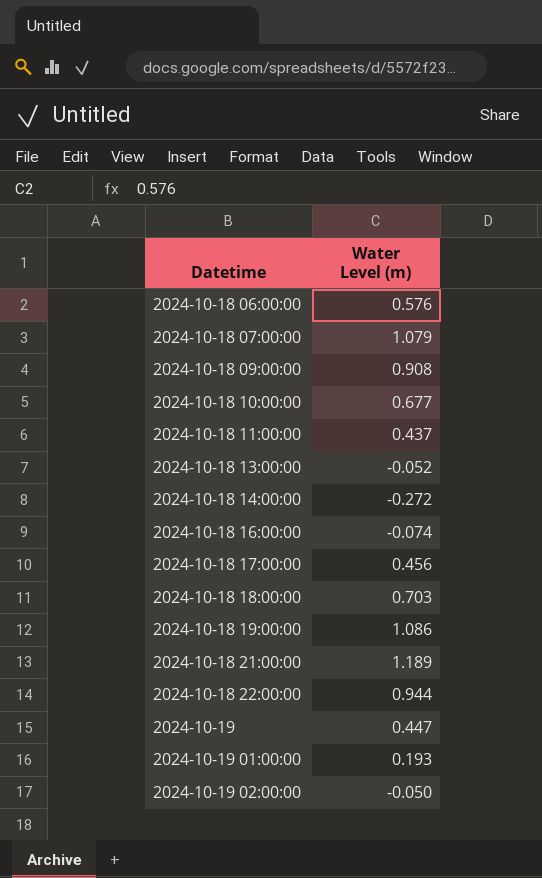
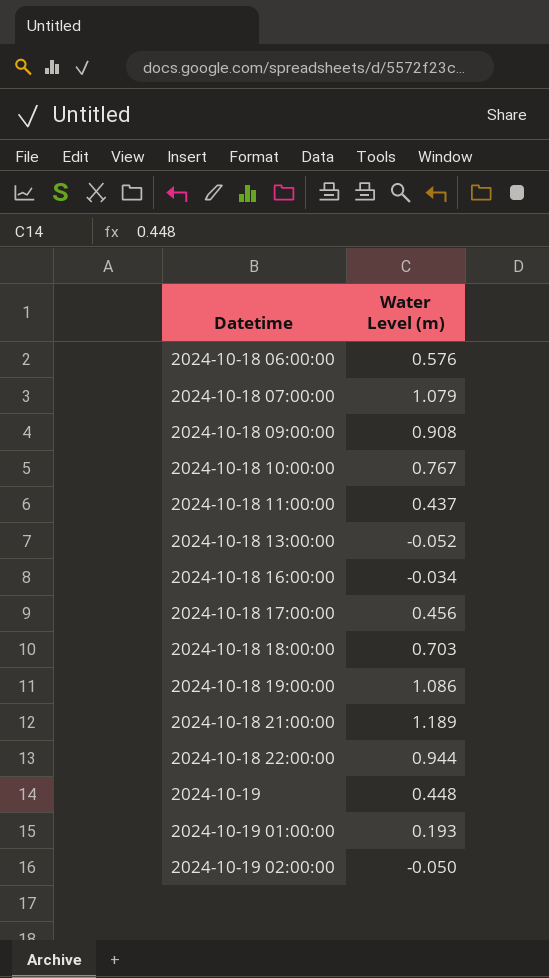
row 2024-10-18 14:00:00: -0.272 -> none
2024-10-18 10:00:00 | Water Level (m): 0.677 -> 0.767
2024-10-18 16:00:00 | Water Level (m): -0.074 -> -0.034
2024-10-19 | Water Level (m): 0.447 -> 0.448

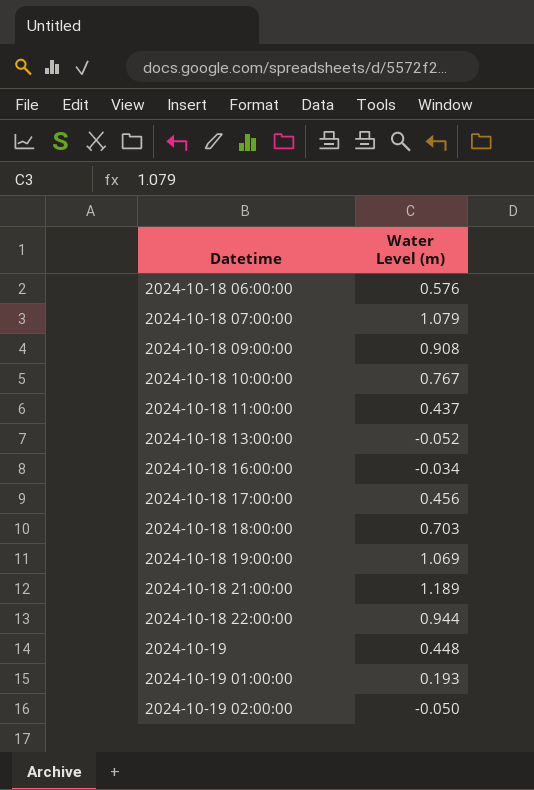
2024-10-18 19:00:00 | Water Level (m): 1.086 -> 1.069

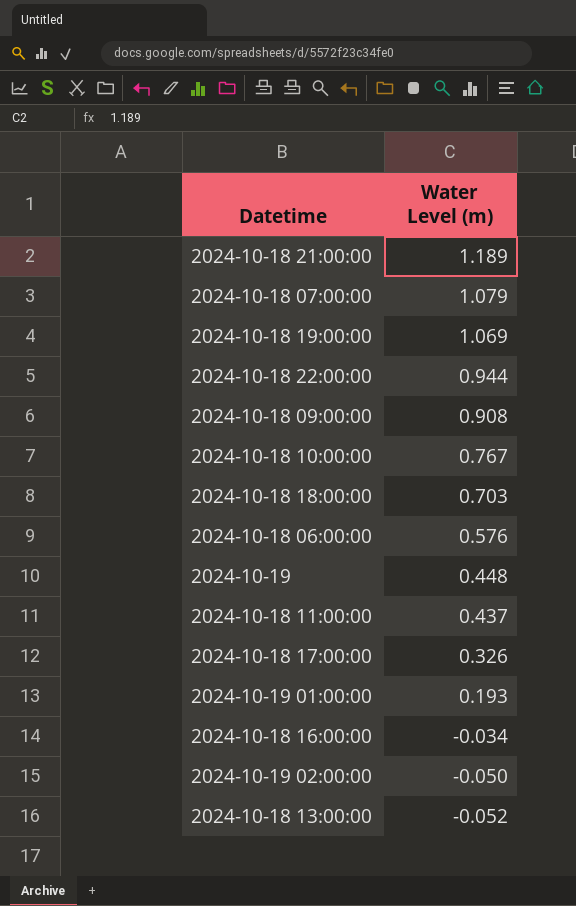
row order: Datetime ascending -> Water Level (m) descending
2024-10-18 17:00:00 | Water Level (m): 0.456 -> 0.326

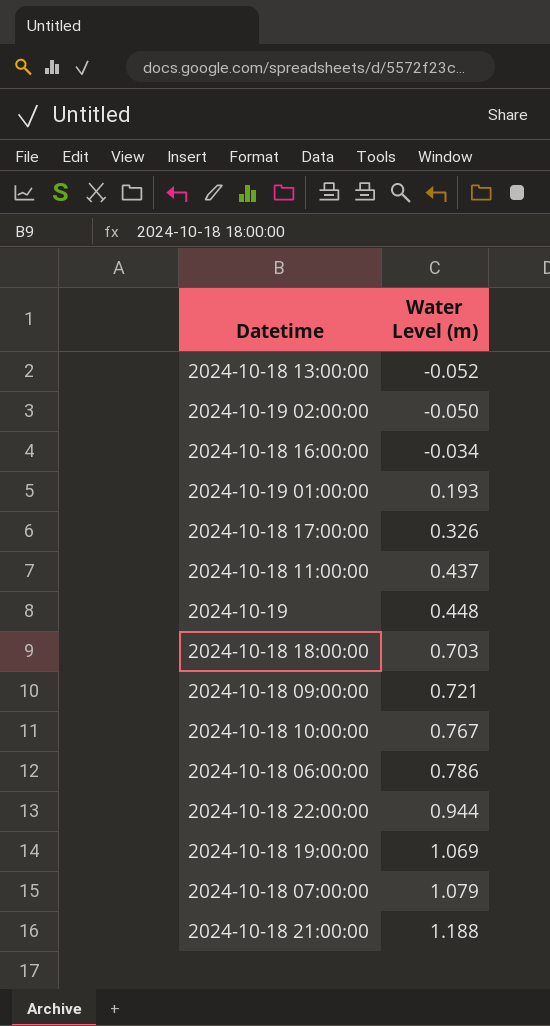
row order: Water Level (m) descending -> Water Level (m) ascending
2024-10-18 09:00:00 | Water Level (m): 0.908 -> 0.721
2024-10-18 06:00:00 | Water Level (m): 0.576 -> 0.786
2024-10-18 21:00:00 | Water Level (m): 1.189 -> 1.188

